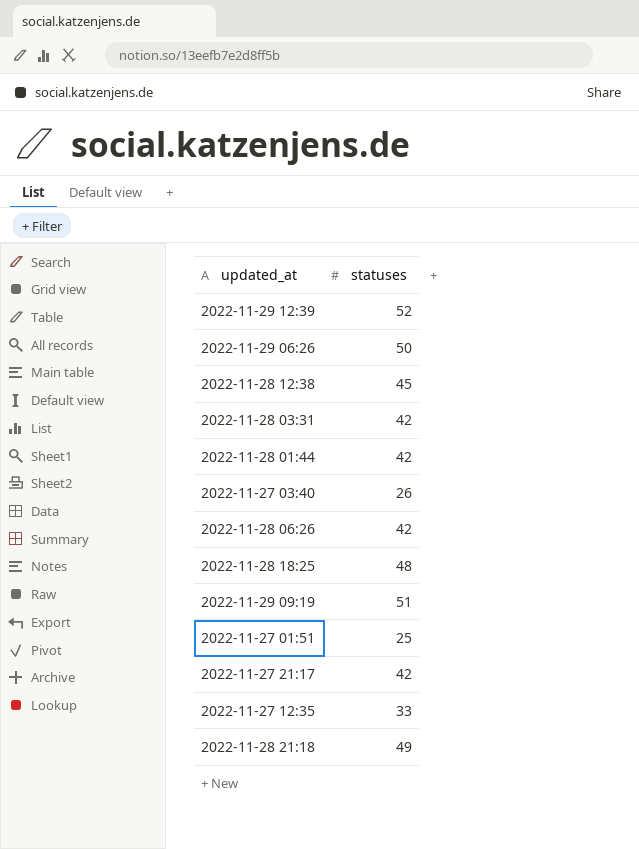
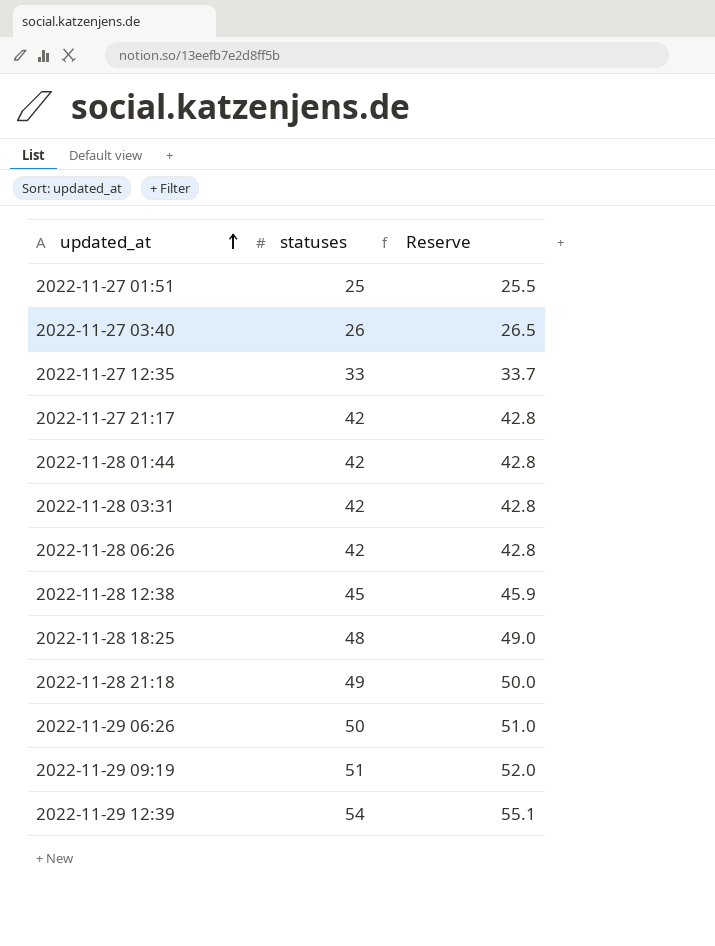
row order: none -> updated_at ascending
column Reserve | formula: none -> [statuses] * 1.02
2022-11-29 12:39 | statuses: 52 -> 54

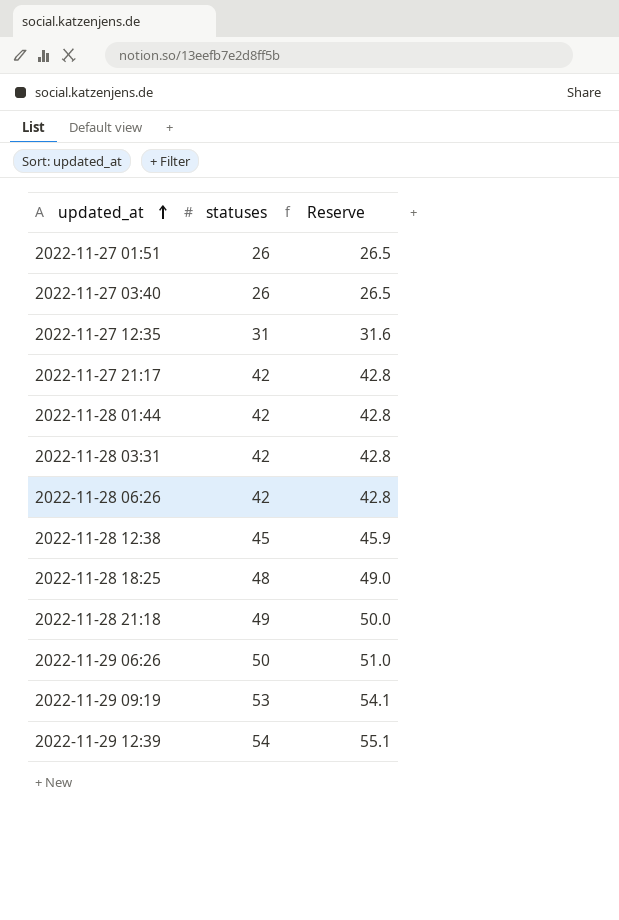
2022-11-27 01:51 | statuses: 25 -> 26
2022-11-27 01:51 | Reserve: 25.5 -> 26.5
2022-11-27 12:35 | statuses: 33 -> 31
2022-11-27 12:35 | Reserve: 33.7 -> 31.6
2022-11-29 09:19 | statuses: 51 -> 53
2022-11-29 09:19 | Reserve: 52.0 -> 54.1

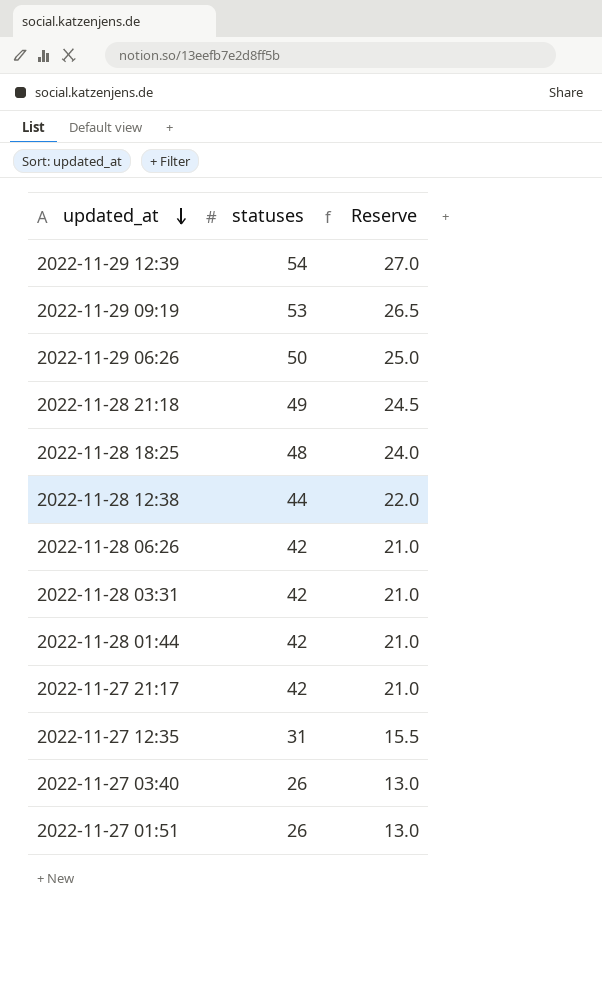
row order: updated_at ascending -> updated_at descending
column Reserve | formula: [statuses] * 1.02 -> [statuses] * 0.5
2022-11-28 12:38 | statuses: 45 -> 44

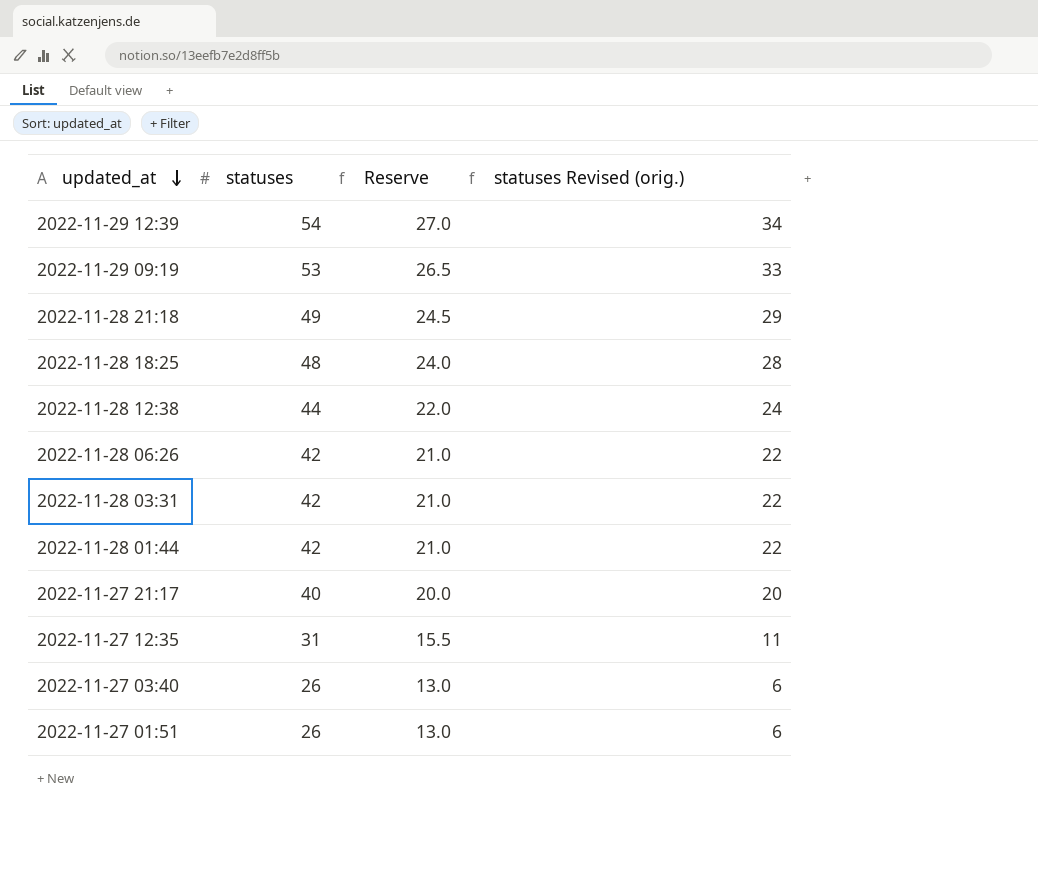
column statuses Revised (orig.) | formula: none -> [statuses] - 20
row 2022-11-29 06:26: 50 | 25.0 -> none
2022-11-27 21:17 | statuses: 42 -> 40
2022-11-27 21:17 | Reserve: 21.0 -> 20.0

